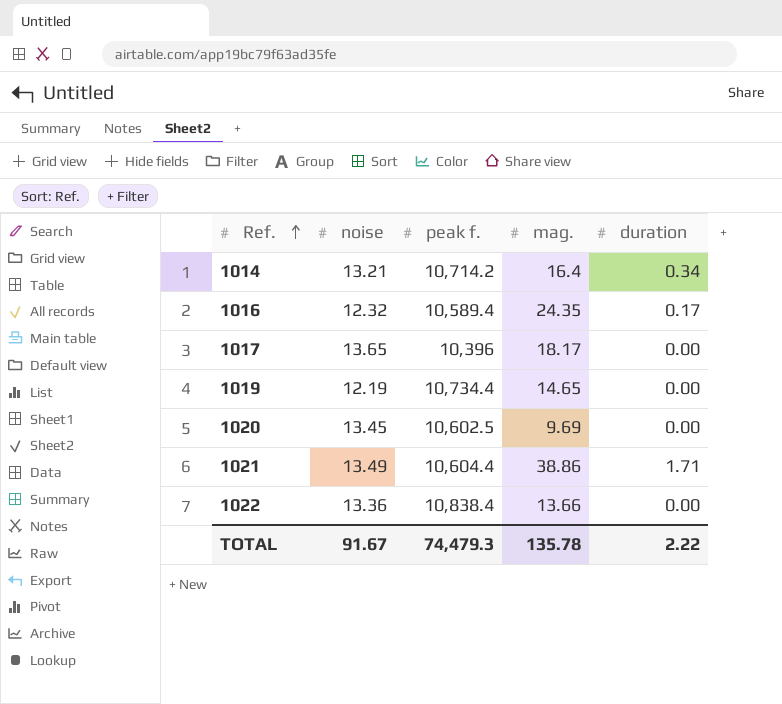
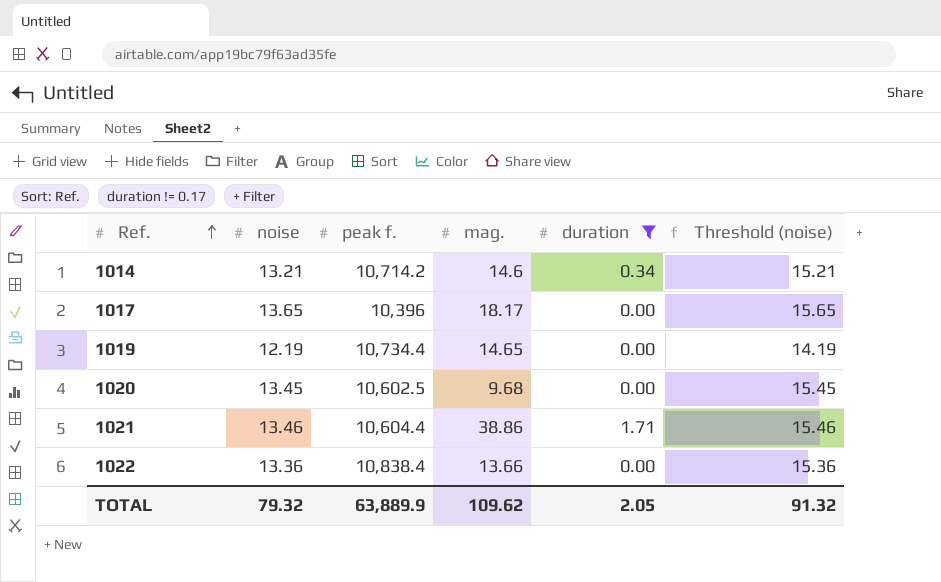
filter: none -> duration != 0.17
column Threshold (noise) | formula: none -> [noise] + 2
1014 | mag.: 16.4 -> 14.6
1020 | mag.: 9.69 -> 9.68
1021 | noise: 13.49 -> 13.46
TOTAL | noise: 91.67 -> 79.32
TOTAL | peak f.: 74,479.3 -> 63,889.9
TOTAL | mag.: 135.78 -> 109.62
TOTAL | duration: 2.22 -> 2.05

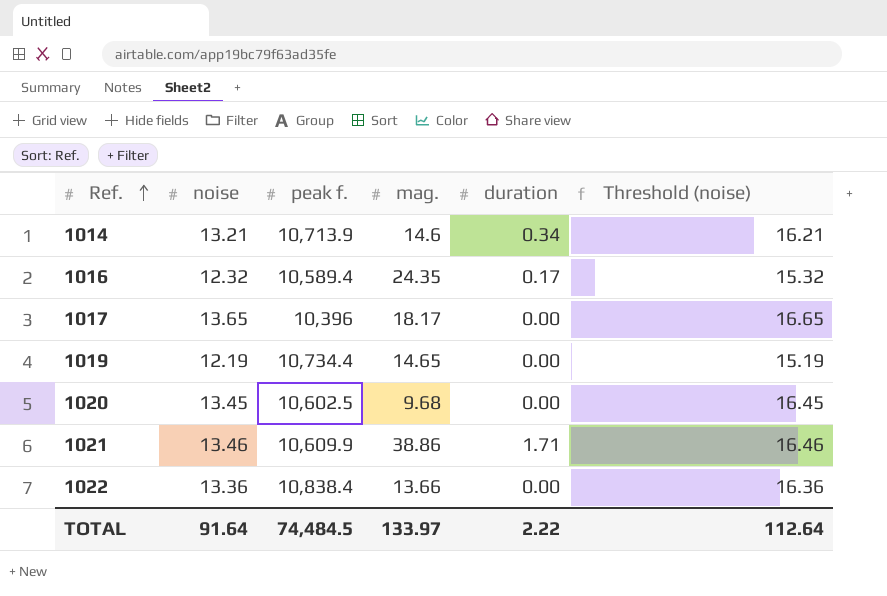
filter: duration != 0.17 -> none
column Threshold (noise) | formula: [noise] + 2 -> [noise] + 3
1014 | peak f.: 10,714.2 -> 10,713.9
1021 | peak f.: 10,604.4 -> 10,609.9
TOTAL | noise: 79.32 -> 91.64
TOTAL | peak f.: 63,889.9 -> 74,484.5
TOTAL | mag.: 109.62 -> 133.97
TOTAL | duration: 2.05 -> 2.22
TOTAL | Threshold (noise): 91.32 -> 112.64

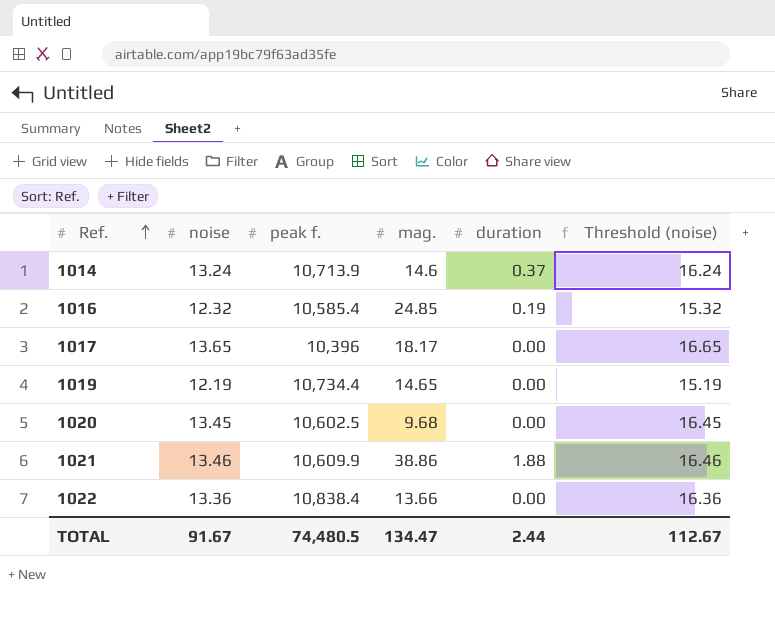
1014 | noise: 13.21 -> 13.24
1014 | duration: 0.34 -> 0.37
1014 | Threshold (noise): 16.21 -> 16.24
1016 | peak f.: 10,589.4 -> 10,585.4
1016 | mag.: 24.35 -> 24.85
1016 | duration: 0.17 -> 0.19
1021 | duration: 1.71 -> 1.88
TOTAL | noise: 91.64 -> 91.67
TOTAL | peak f.: 74,484.5 -> 74,480.5
TOTAL | mag.: 133.97 -> 134.47
TOTAL | duration: 2.22 -> 2.44
TOTAL | Threshold (noise): 112.64 -> 112.67

